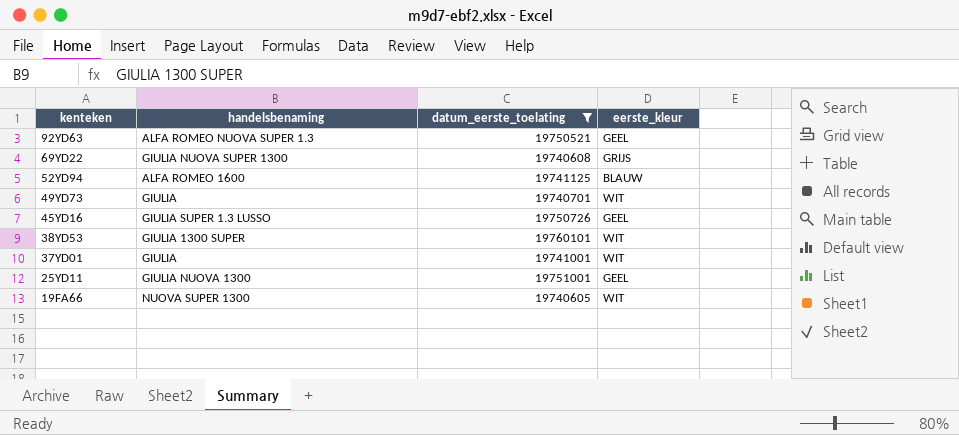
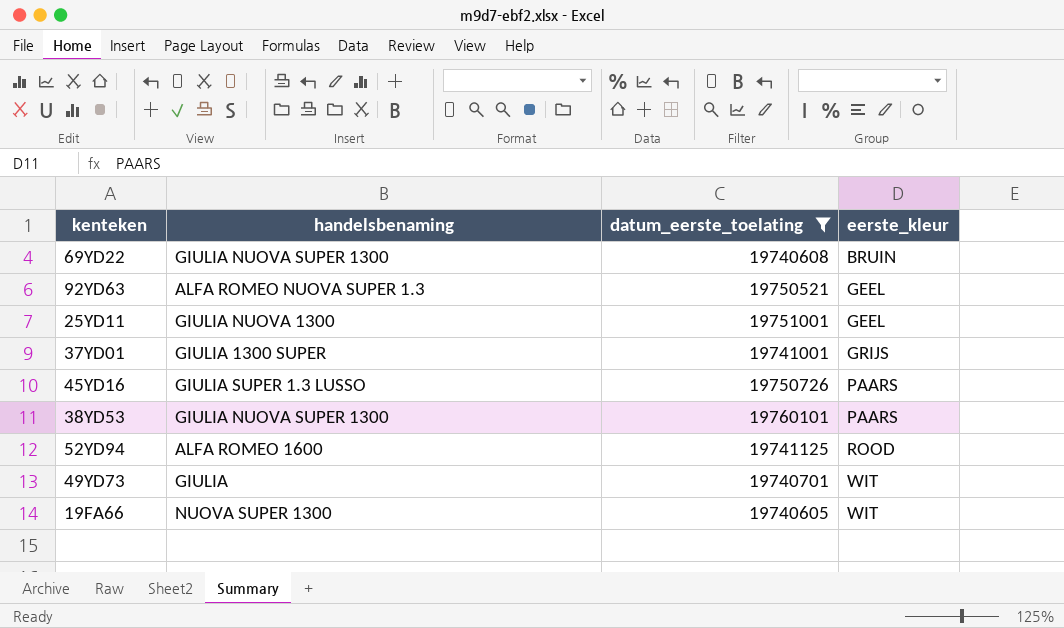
row order: kenteken descending -> eerste_kleur ascending
69YD22 | eerste_kleur: GRIJS -> BRUIN
37YD01 | handelsbenaming: GIULIA -> GIULIA 1300 SUPER
37YD01 | eerste_kleur: WIT -> GRIJS
45YD16 | eerste_kleur: GEEL -> PAARS
38YD53 | handelsbenaming: GIULIA 1300 SUPER -> GIULIA NUOVA SUPER 1300
38YD53 | eerste_kleur: WIT -> PAARS
52YD94 | eerste_kleur: BLAUW -> ROOD

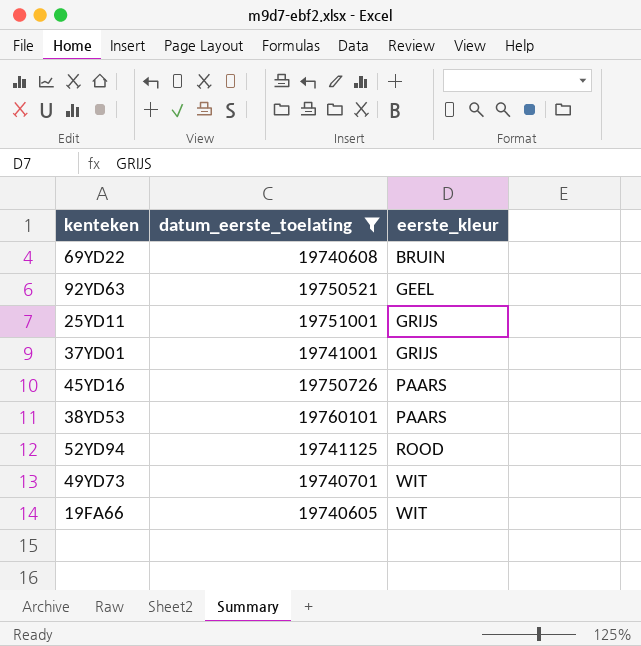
column handelsbenaming | position: 2 -> none
25YD11 | eerste_kleur: GEEL -> GRIJS

